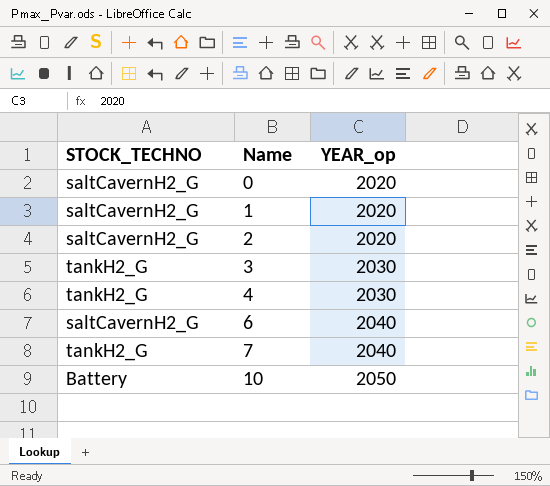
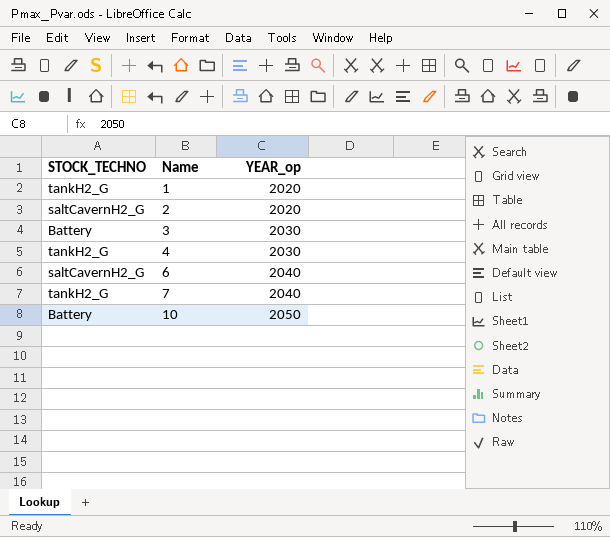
row 0: saltCavernH2_G | 2020 -> none
1 | STOCK_TECHNO: saltCavernH2_G -> tankH2_G
3 | STOCK_TECHNO: tankH2_G -> Battery

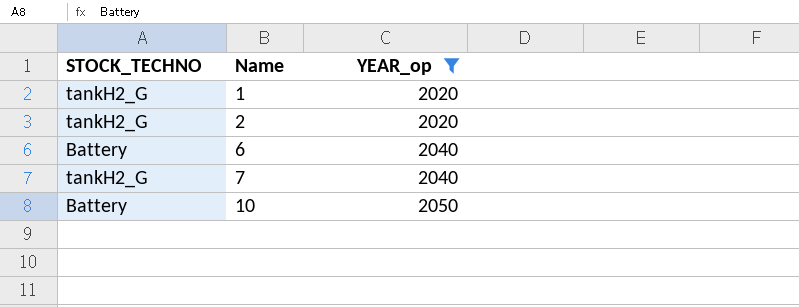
filter: none -> YEAR_op != 2030
2 | STOCK_TECHNO: saltCavernH2_G -> tankH2_G
6 | STOCK_TECHNO: saltCavernH2_G -> Battery

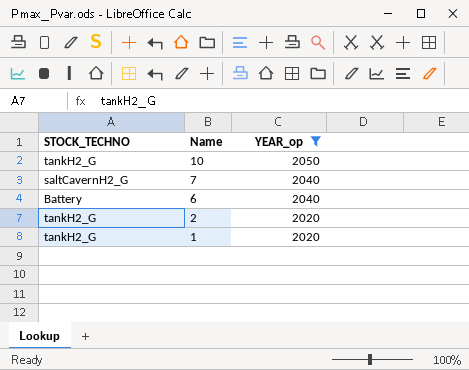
row order: Name ascending -> Name descending
10 | STOCK_TECHNO: Battery -> tankH2_G
7 | STOCK_TECHNO: tankH2_G -> saltCavernH2_G

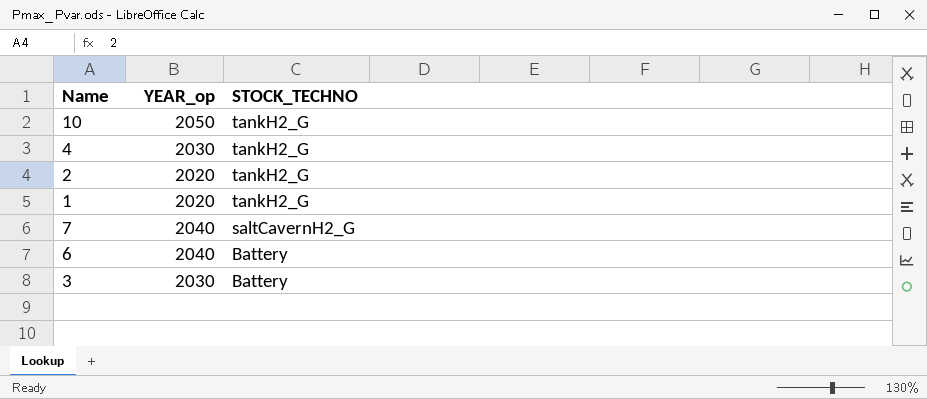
filter: YEAR_op != 2030 -> none
row order: Name descending -> STOCK_TECHNO descending
column STOCK_TECHNO | position: 1 -> 3

